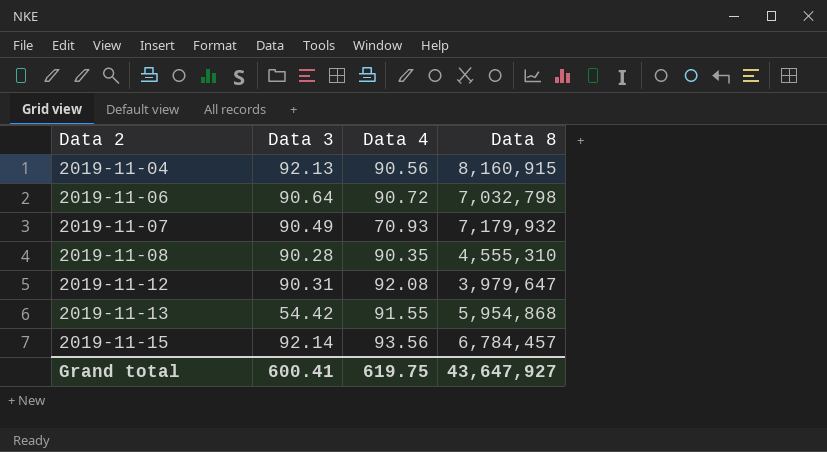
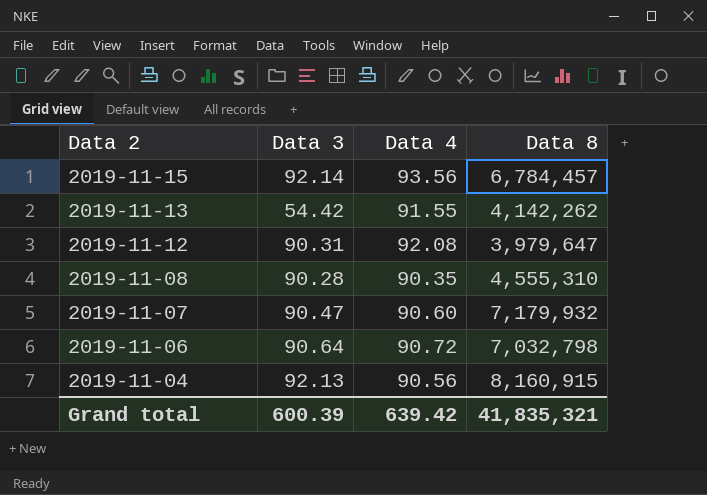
row order: Data 2 ascending -> Data 2 descending
2019-11-13 | Data 8: 5,954,868 -> 4,142,262
2019-11-07 | Data 3: 90.49 -> 90.47
2019-11-07 | Data 4: 70.93 -> 90.60
Grand total | Data 3: 600.41 -> 600.39
Grand total | Data 4: 619.75 -> 639.42
Grand total | Data 8: 43,647,927 -> 41,835,321

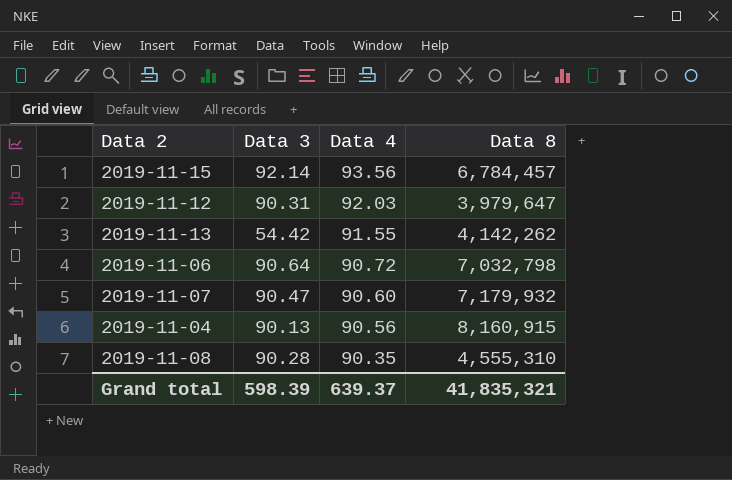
row order: Data 2 descending -> Data 4 descending
2019-11-12 | Data 4: 92.08 -> 92.03
2019-11-04 | Data 3: 92.13 -> 90.13
Grand total | Data 3: 600.39 -> 598.39
Grand total | Data 4: 639.42 -> 639.37

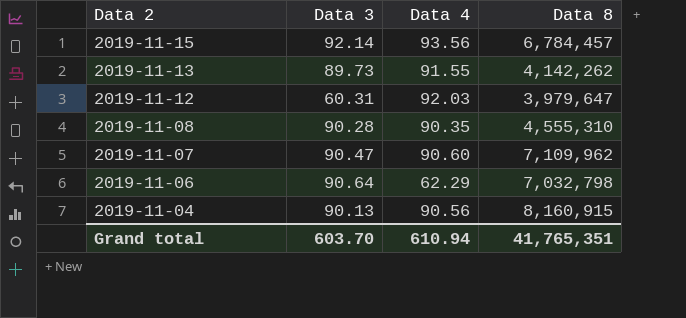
row order: Data 4 descending -> Data 2 descending
2019-11-13 | Data 3: 54.42 -> 89.73
2019-11-12 | Data 3: 90.31 -> 60.31
2019-11-07 | Data 8: 7,179,932 -> 7,109,962
2019-11-06 | Data 4: 90.72 -> 62.29
Grand total | Data 3: 598.39 -> 603.70
Grand total | Data 4: 639.37 -> 610.94
Grand total | Data 8: 41,835,321 -> 41,765,351

